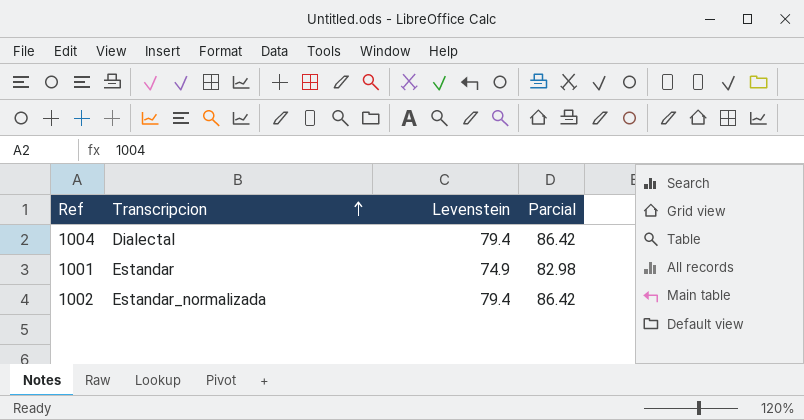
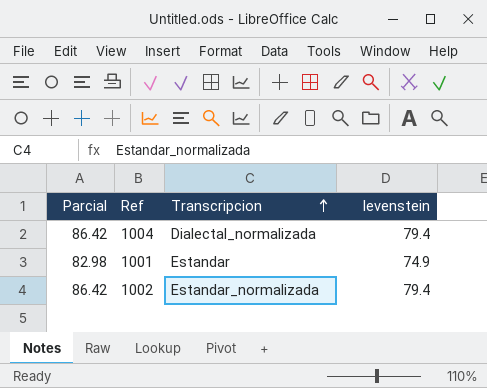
column Parcial | position: 4 -> 1
column name: Levenstein -> levenstein
1004 | Transcripcion: Dialectal -> Dialectal_normalizada

